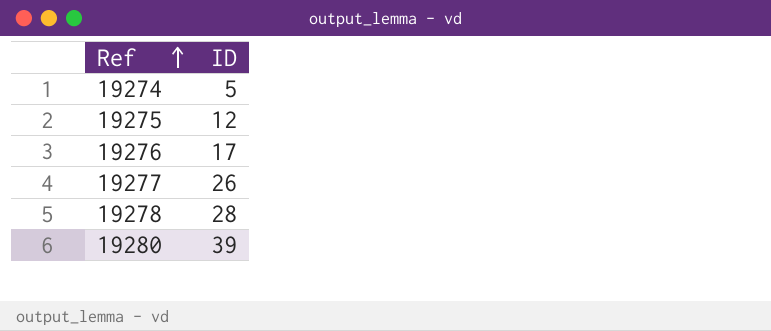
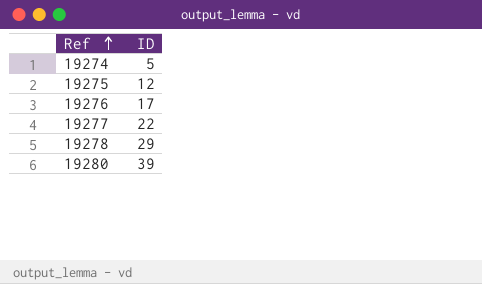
19277 | ID: 26 -> 22
19278 | ID: 28 -> 29

